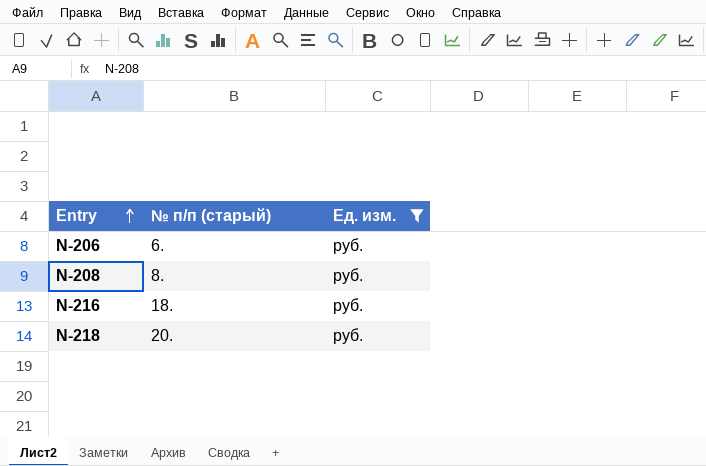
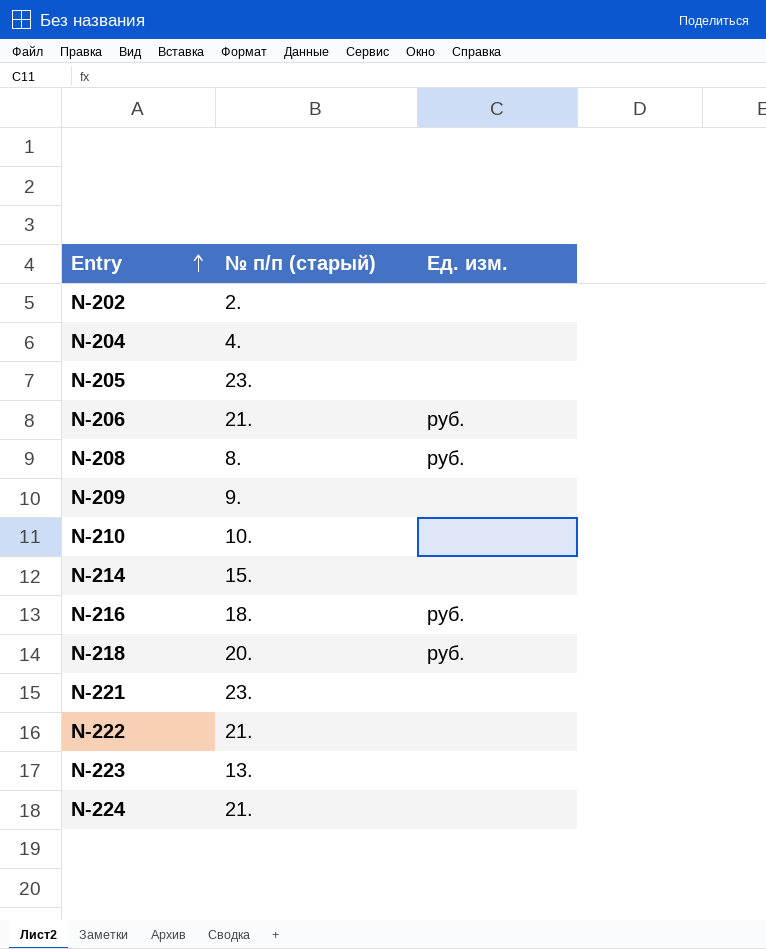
filter: Ед. изм. = руб. -> none
N-206 | № п/п (старый): 6. -> 21.

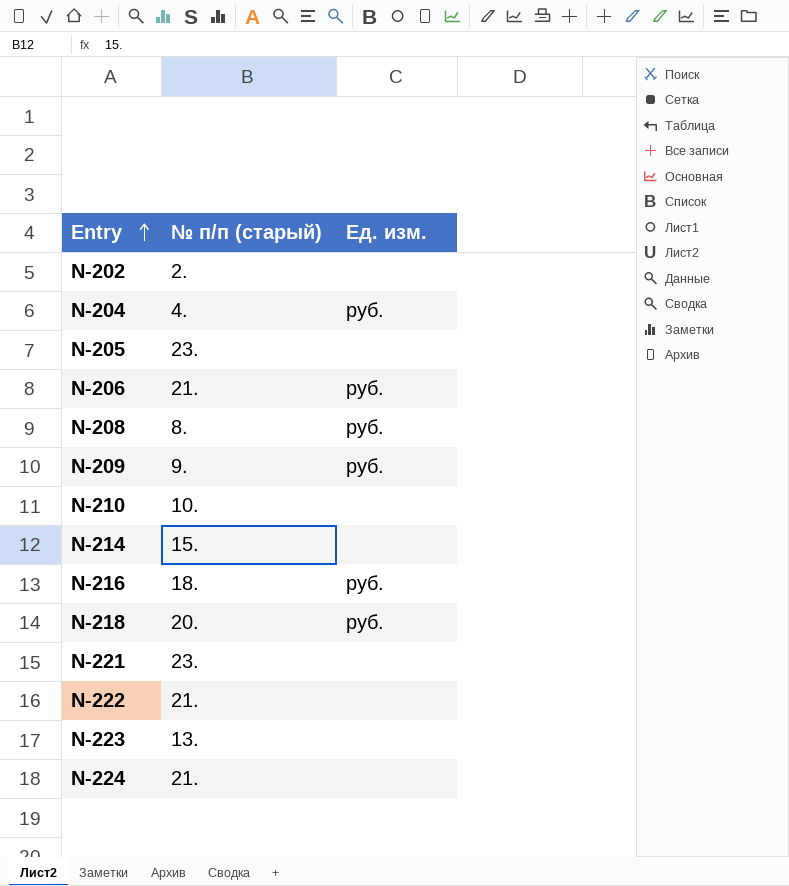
N-204 | Ед. изм.: none -> руб.
N-209 | Ед. изм.: none -> руб.

